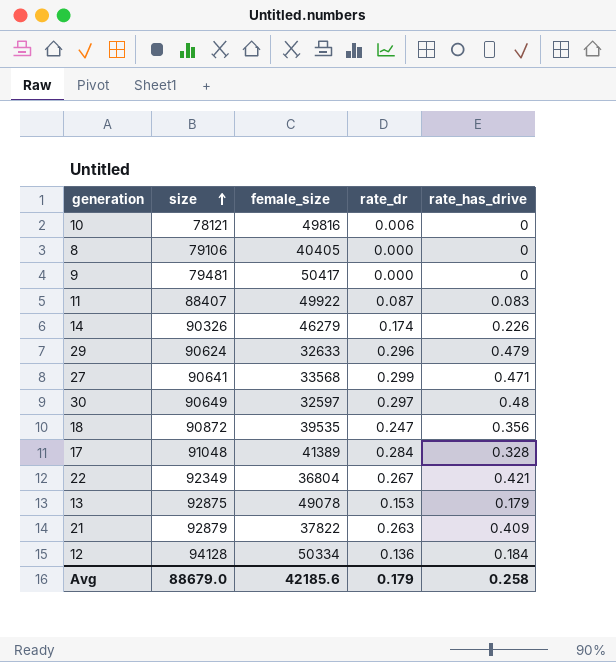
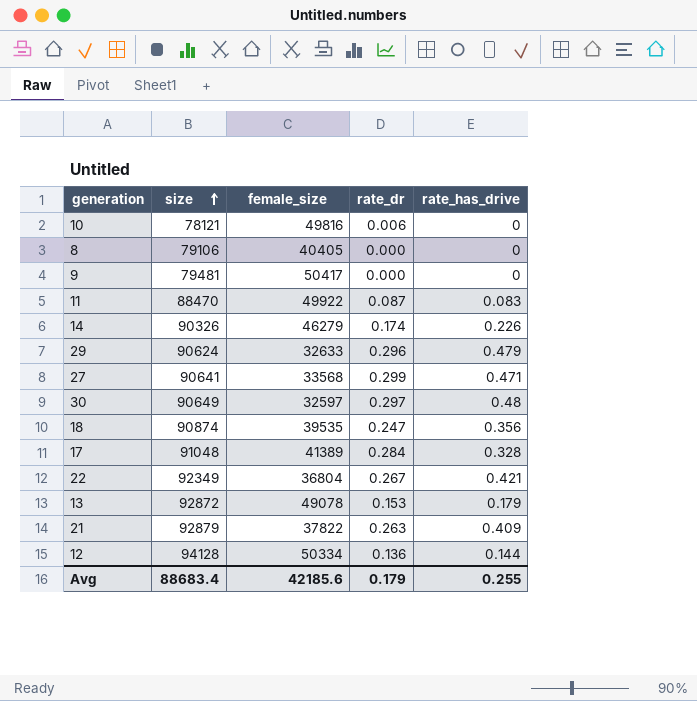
11 | size: 88407 -> 88470
18 | size: 90872 -> 90874
13 | size: 92875 -> 92872
12 | rate_has_drive: 0.184 -> 0.144
Avg | size: 88679.0 -> 88683.4
Avg | rate_has_drive: 0.258 -> 0.255

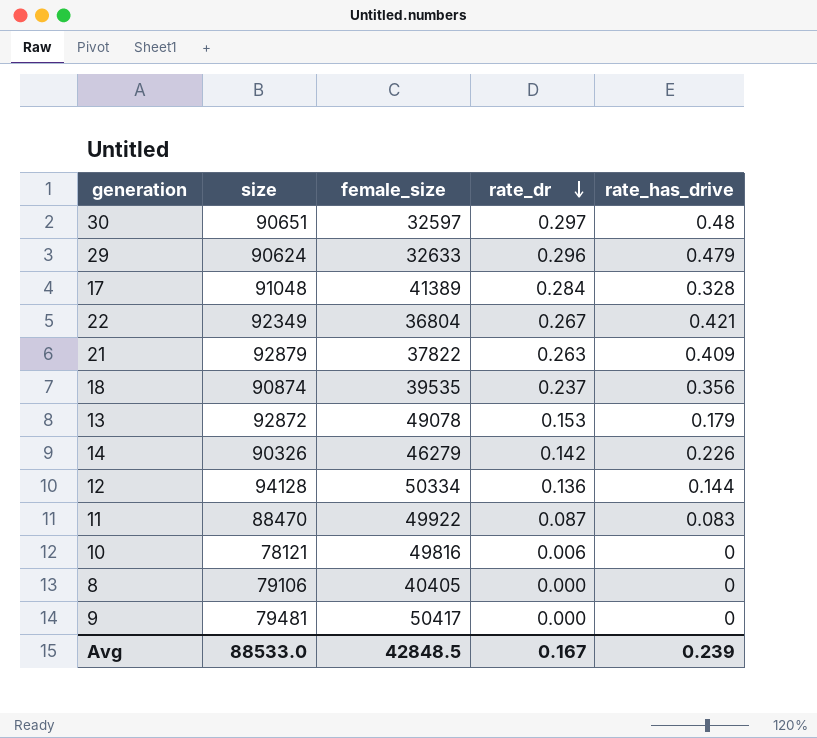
row order: size ascending -> rate_dr descending
row 27: 90641 | 33568 | 0.299 | 0.471 -> none
30 | size: 90649 -> 90651
18 | rate_dr: 0.247 -> 0.237
14 | rate_dr: 0.174 -> 0.142
Avg | size: 88683.4 -> 88533.0
Avg | female_size: 42185.6 -> 42848.5
Avg | rate_dr: 0.179 -> 0.167
Avg | rate_has_drive: 0.255 -> 0.239

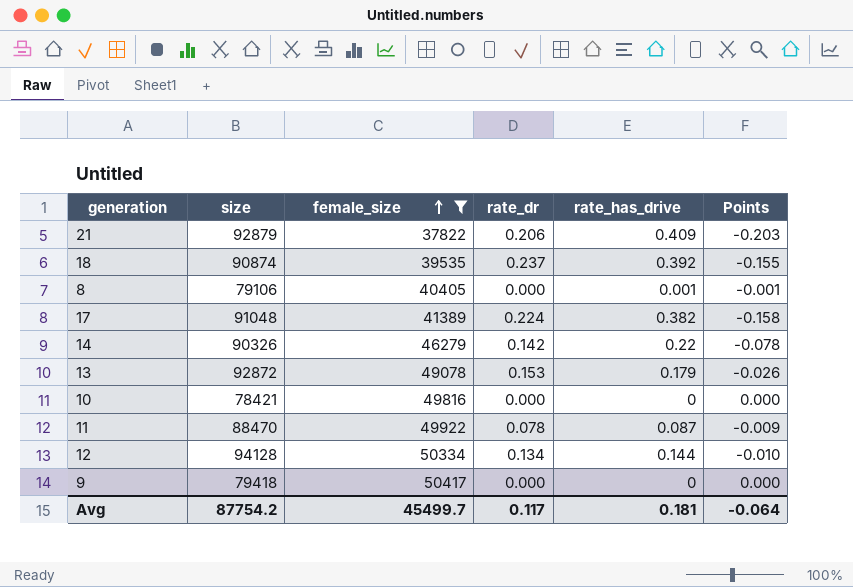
filter: none -> female_size >= 37822
row order: rate_dr descending -> female_size ascending
column Points | formula: none -> [rate_dr] - [rate_has_drive]
21 | rate_dr: 0.263 -> 0.206
18 | rate_has_drive: 0.356 -> 0.392
8 | rate_has_drive: 0 -> 0.001
17 | rate_dr: 0.284 -> 0.224
17 | rate_has_drive: 0.328 -> 0.382
14 | rate_has_drive: 0.226 -> 0.22
10 | size: 78121 -> 78421
10 | rate_dr: 0.006 -> 0.000
11 | rate_dr: 0.087 -> 0.078
11 | rate_has_drive: 0.083 -> 0.087
12 | rate_dr: 0.136 -> 0.134
9 | size: 79481 -> 79418
Avg | size: 88533.0 -> 87754.2
Avg | female_size: 42848.5 -> 45499.7
Avg | rate_dr: 0.167 -> 0.117
Avg | rate_has_drive: 0.239 -> 0.181

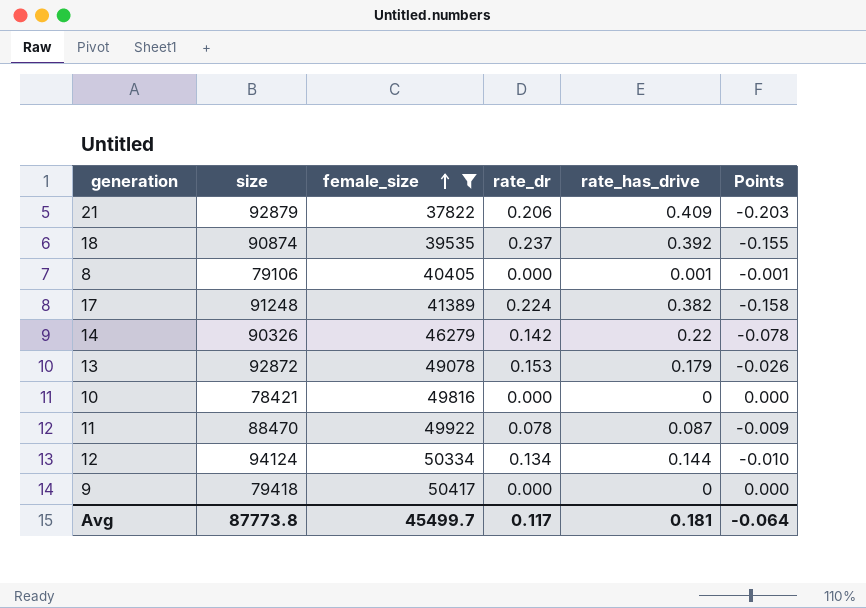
17 | size: 91048 -> 91248
12 | size: 94128 -> 94124
Avg | size: 87754.2 -> 87773.8

